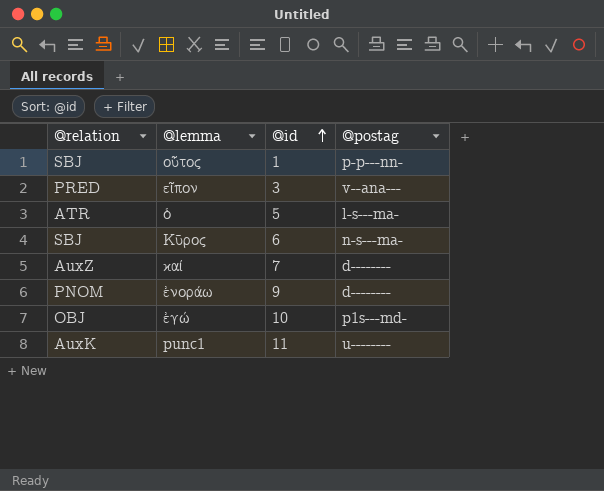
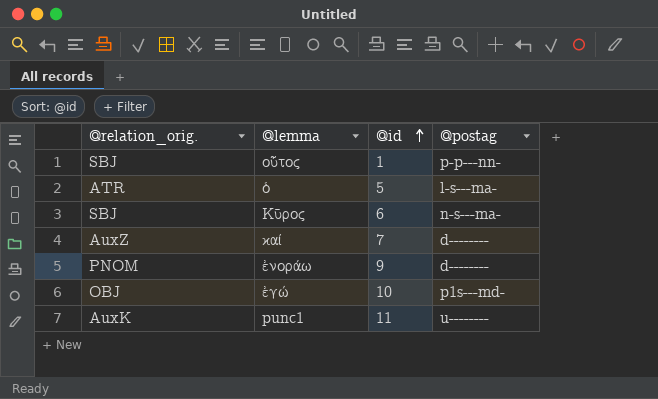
column name: @relation -> @relation_orig.
row εἶπον: PRED | 3 | v--ana--- -> none

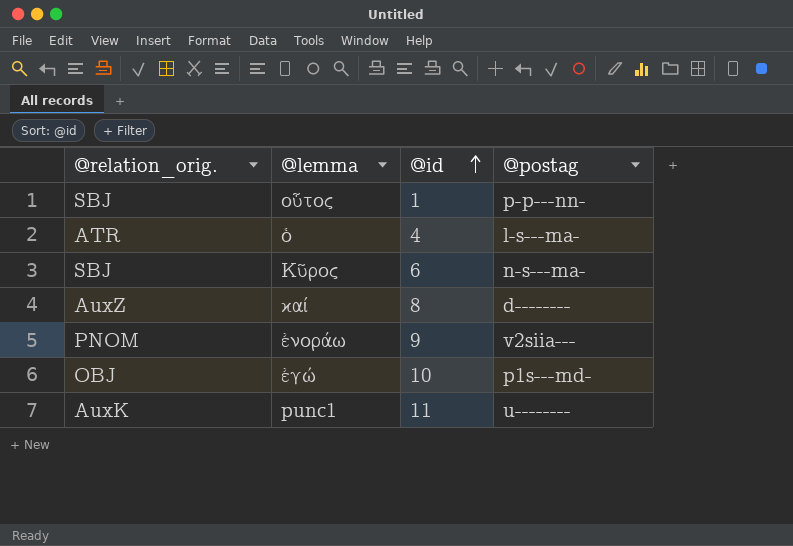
ὁ | @id: 5 -> 4
καί | @id: 7 -> 8
ἐνοράω | @postag: d-------- -> v2siia---

